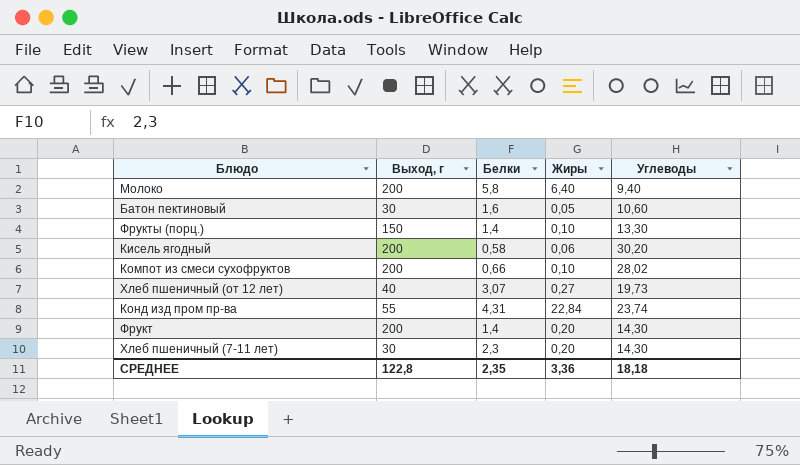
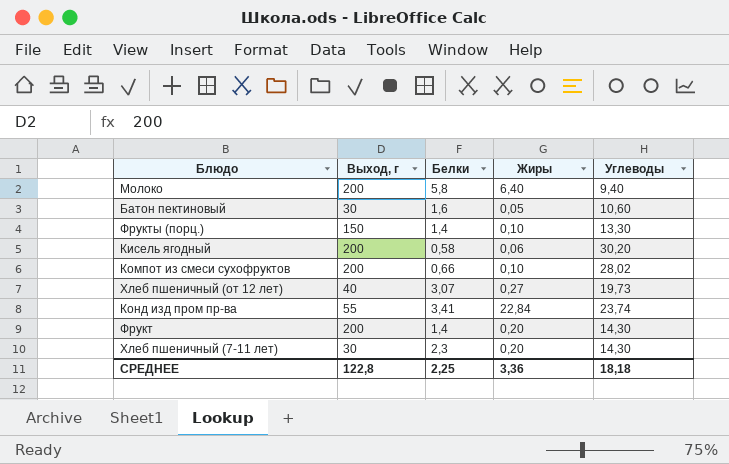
Конд изд пром пр-ва | Белки: 4,31 -> 3,41
СРЕДНЕЕ | Белки: 2,35 -> 2,25

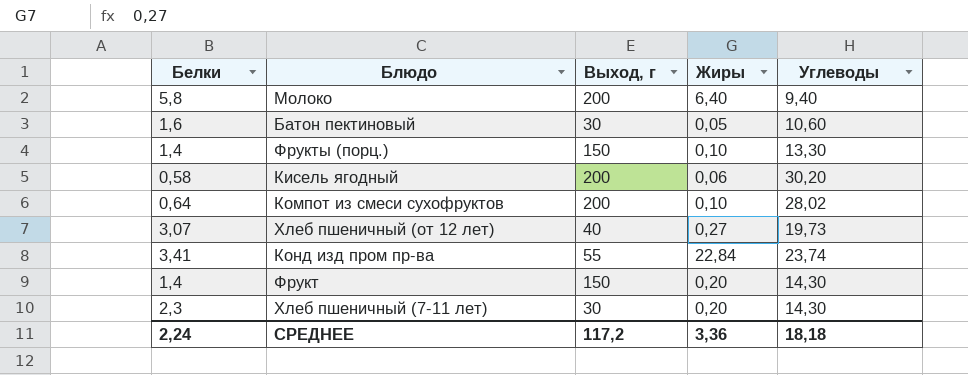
column Белки | position: 3 -> 1
Компот из смеси сухофруктов | Белки: 0,66 -> 0,64
Фрукт | Выход, г: 200 -> 150
СРЕДНЕЕ | Белки: 2,25 -> 2,24
СРЕДНЕЕ | Выход, г: 122,8 -> 117,2

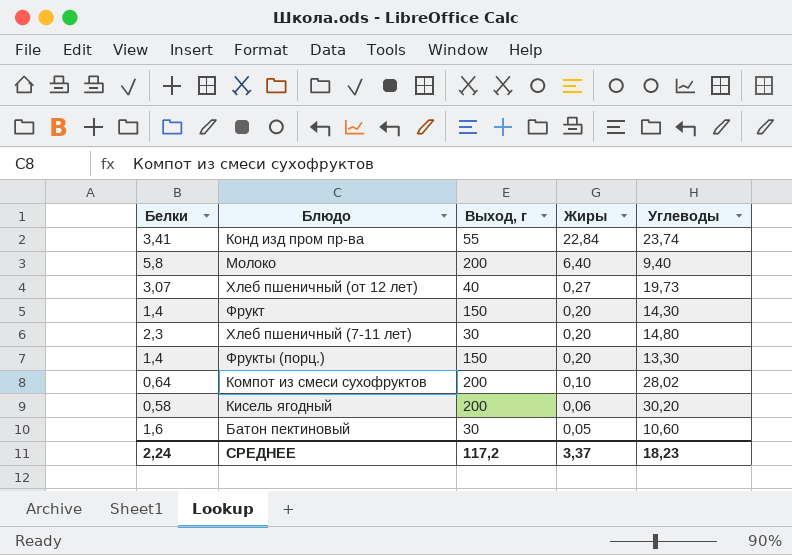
row order: none -> Жиры descending
Хлеб пшеничный (7-11 лет) | Углеводы: 14,30 -> 14,80
Фрукты (порц.) | Жиры: 0,10 -> 0,20
СРЕДНЕЕ | Жиры: 3,36 -> 3,37
СРЕДНЕЕ | Углеводы: 18,18 -> 18,23

